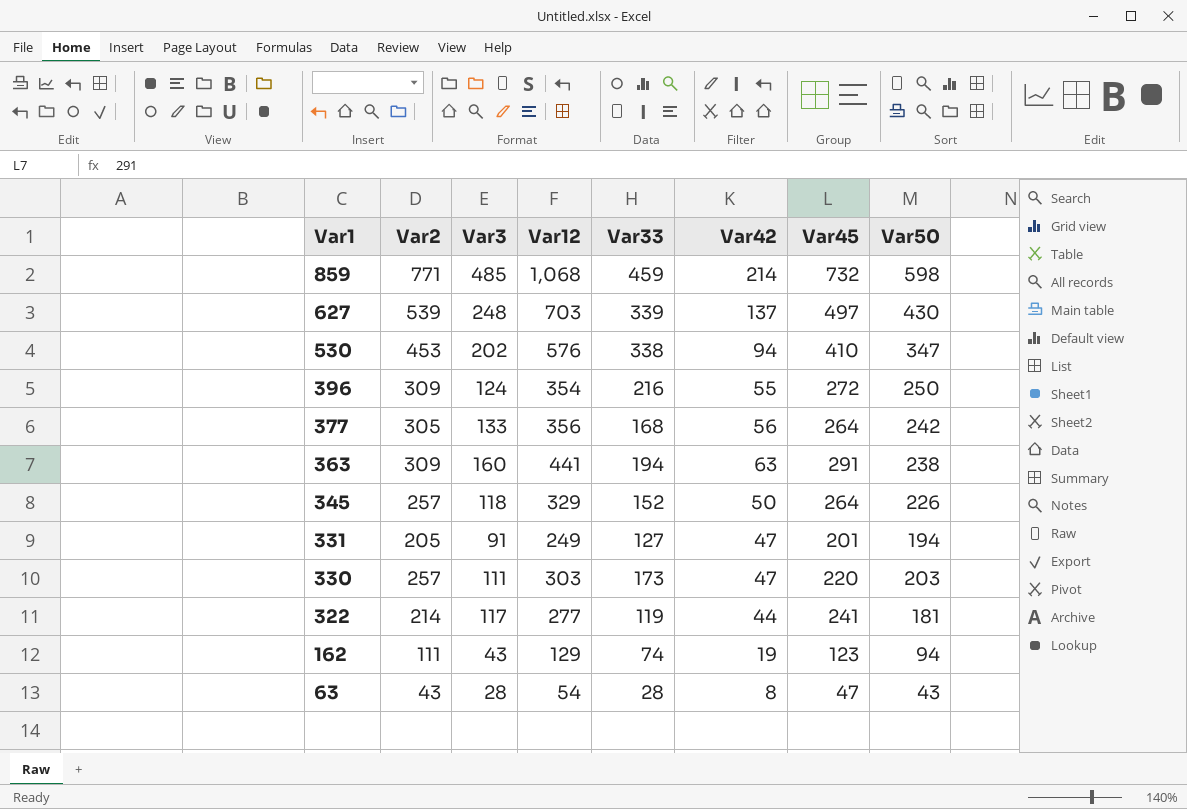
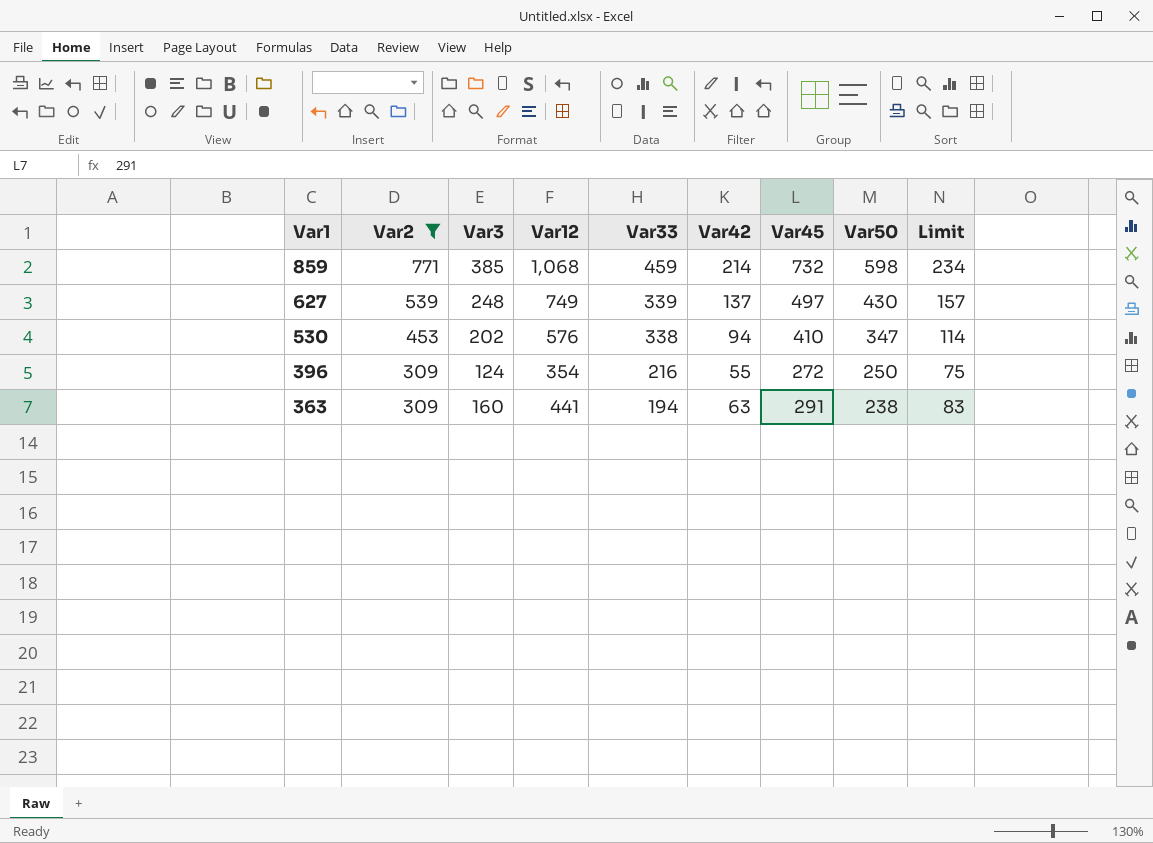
filter: none -> Var2 >= 309
column Limit | formula: none -> [Var42] + 20
859 | Var3: 485 -> 385
627 | Var12: 703 -> 749

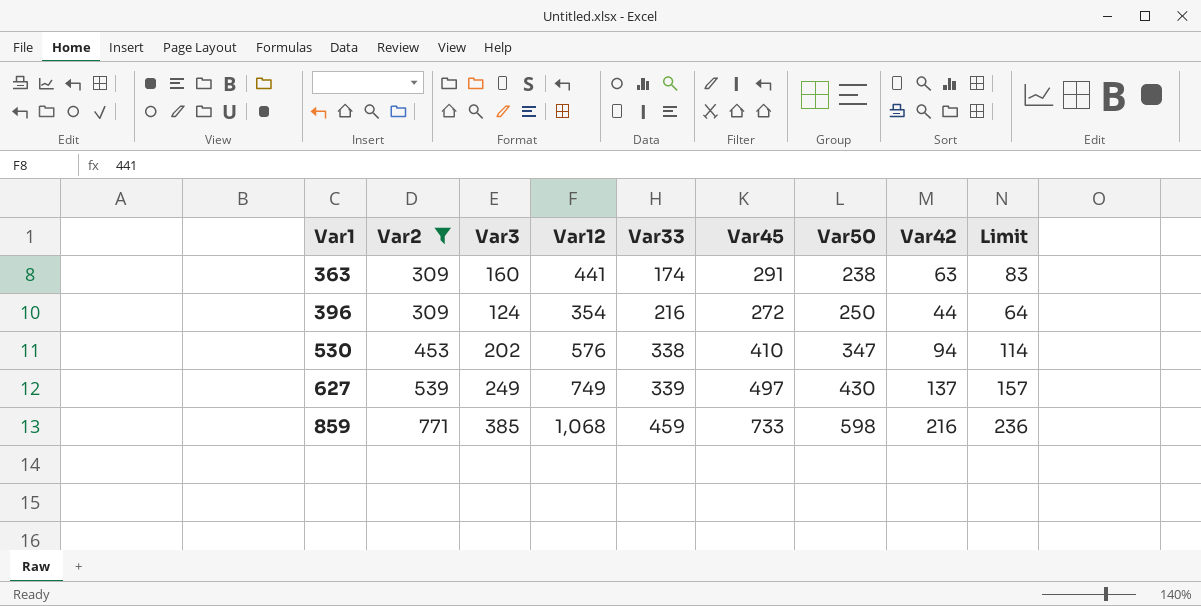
row order: Var1 descending -> Var1 ascending
column Var42 | position: 6 -> 8
363 | Var33: 194 -> 174
396 | Var42: 55 -> 44
396 | Limit: 75 -> 64
627 | Var3: 248 -> 249
859 | Var45: 732 -> 733
859 | Var42: 214 -> 216
859 | Limit: 234 -> 236

